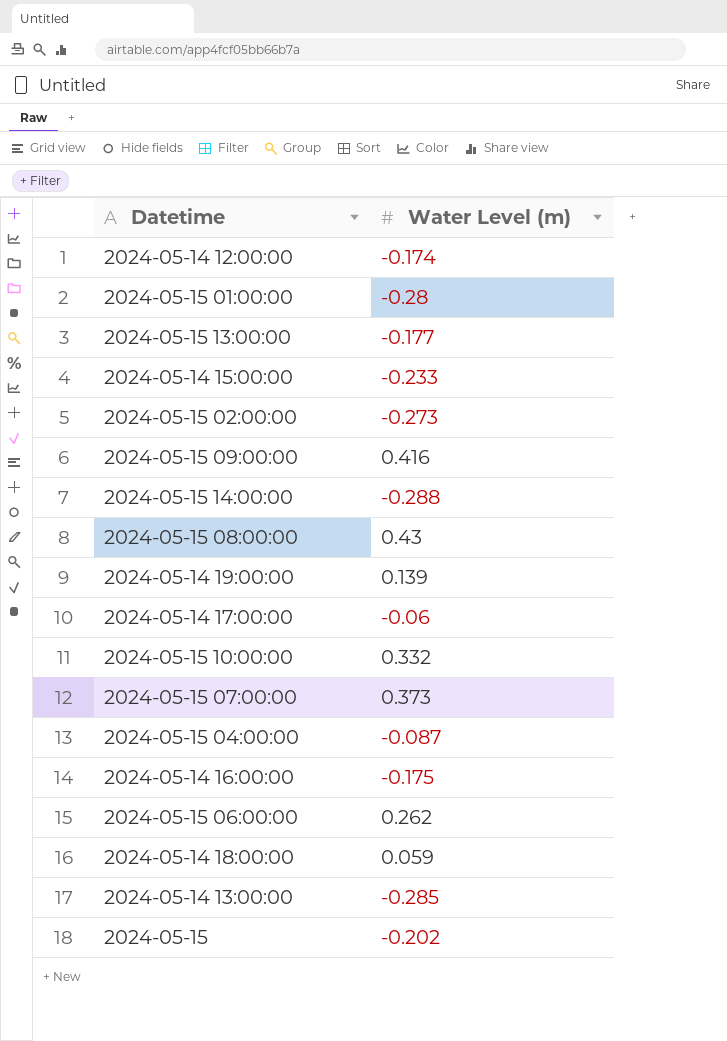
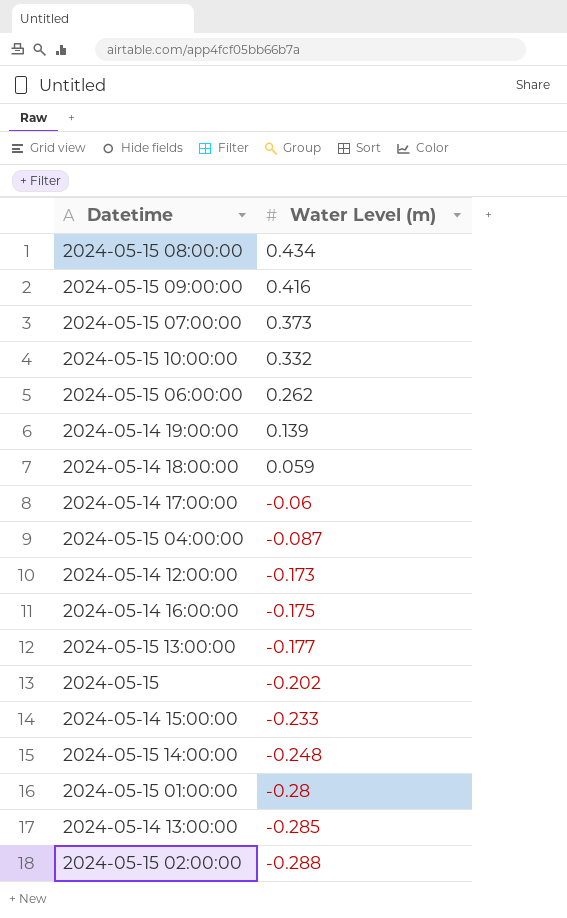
row order: none -> Water Level (m) descending
2024-05-15 08:00:00 | Water Level (m): 0.43 -> 0.434
2024-05-14 12:00:00 | Water Level (m): -0.174 -> -0.173
2024-05-15 14:00:00 | Water Level (m): -0.288 -> -0.248
2024-05-15 02:00:00 | Water Level (m): -0.273 -> -0.288

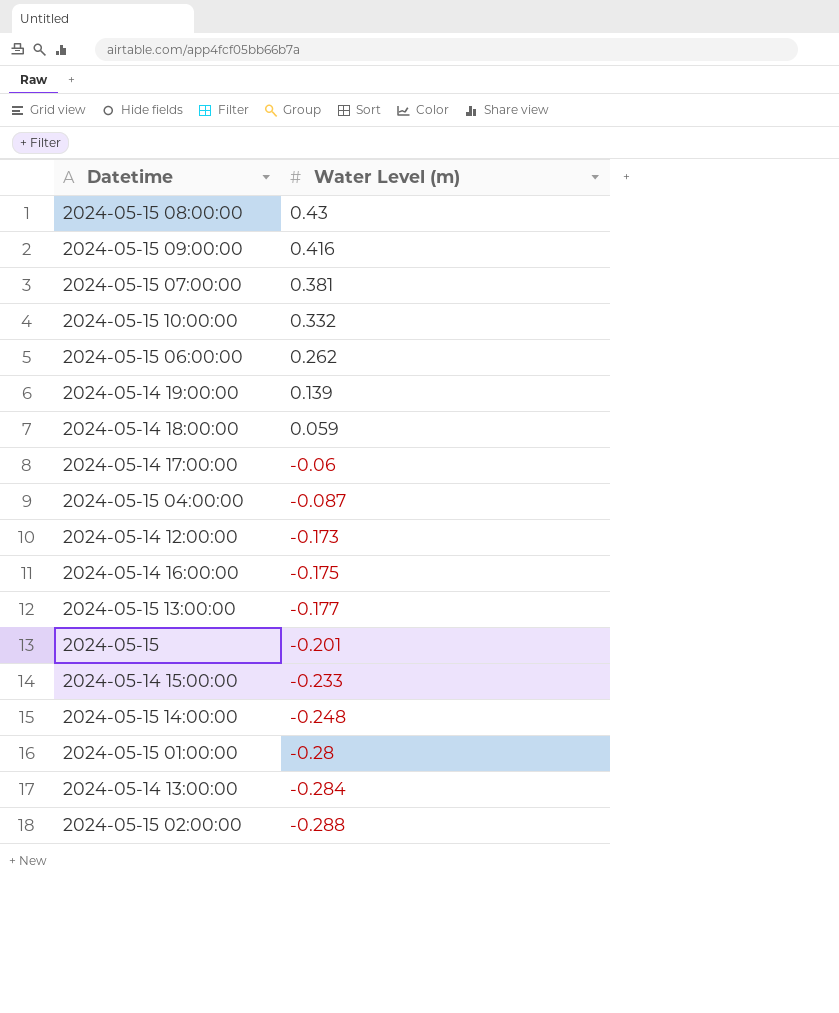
2024-05-15 08:00:00 | Water Level (m): 0.434 -> 0.43
2024-05-15 07:00:00 | Water Level (m): 0.373 -> 0.381
2024-05-15 | Water Level (m): -0.202 -> -0.201
2024-05-14 13:00:00 | Water Level (m): -0.285 -> -0.284

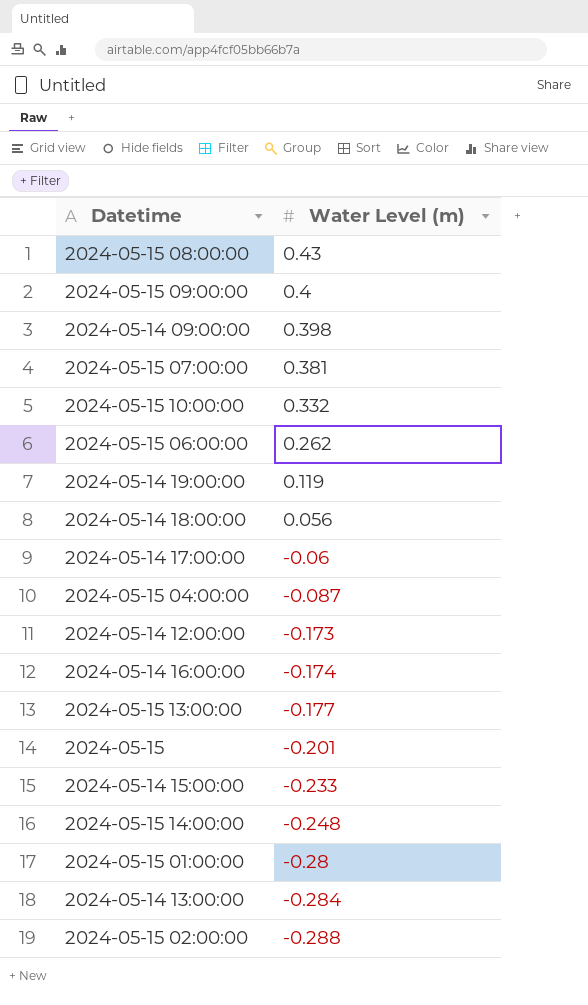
2024-05-15 09:00:00 | Water Level (m): 0.416 -> 0.4
row 2024-05-14 09:00:00: none -> 0.398
2024-05-14 19:00:00 | Water Level (m): 0.139 -> 0.119
2024-05-14 18:00:00 | Water Level (m): 0.059 -> 0.056
2024-05-14 16:00:00 | Water Level (m): -0.175 -> -0.174

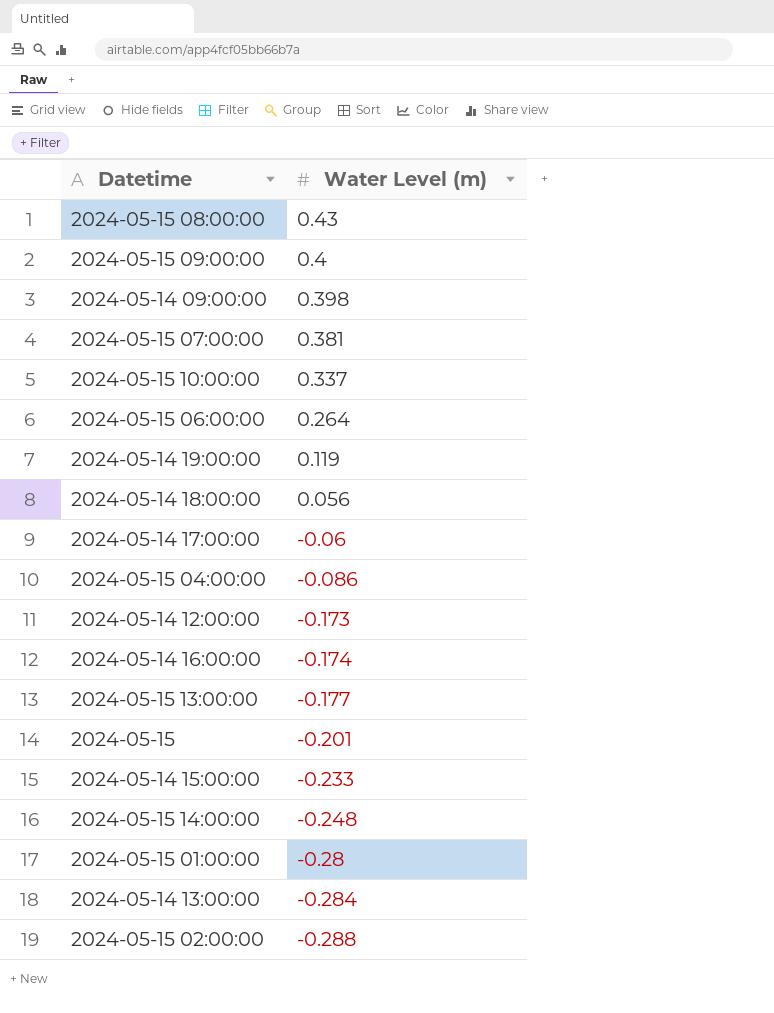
2024-05-15 10:00:00 | Water Level (m): 0.332 -> 0.337
2024-05-15 06:00:00 | Water Level (m): 0.262 -> 0.264
2024-05-15 04:00:00 | Water Level (m): -0.087 -> -0.086

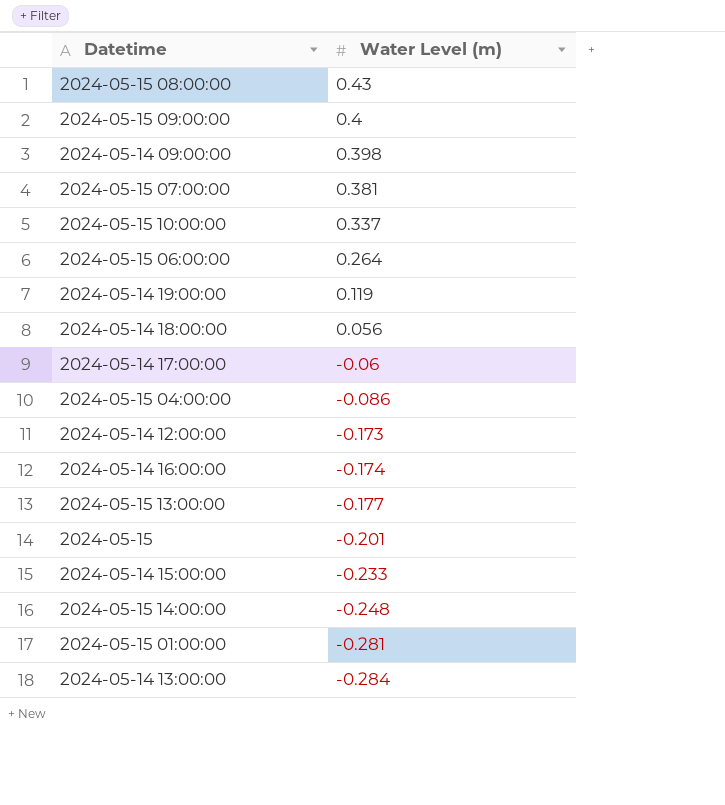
row 2024-05-15 02:00:00: -0.288 -> none
2024-05-15 01:00:00 | Water Level (m): -0.28 -> -0.281

